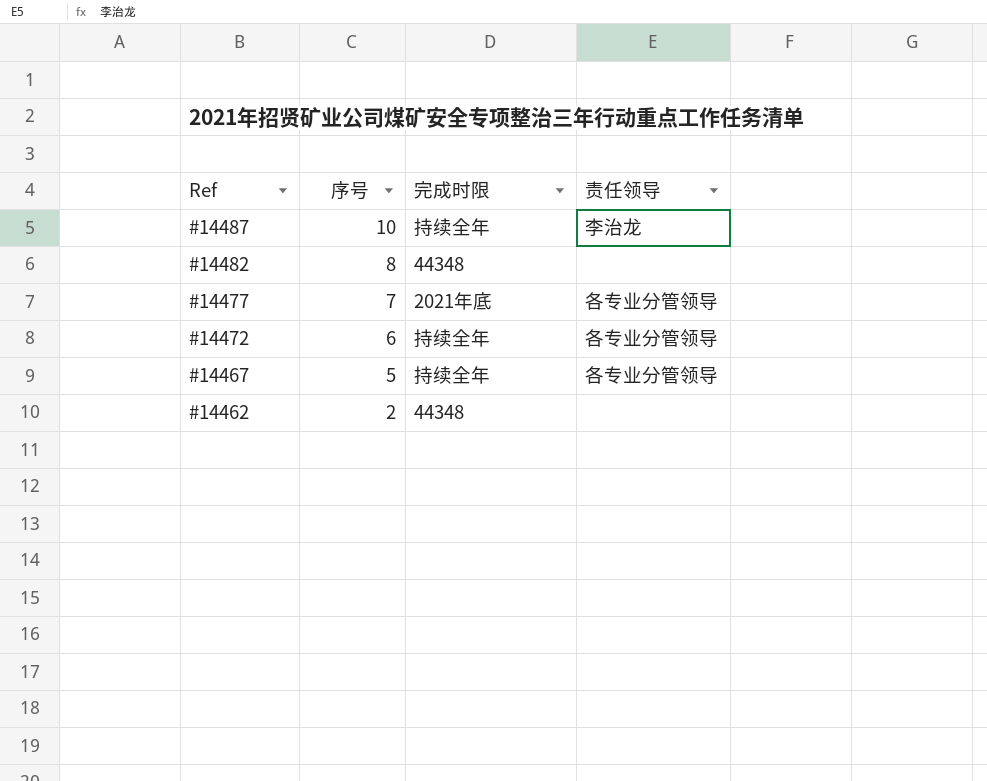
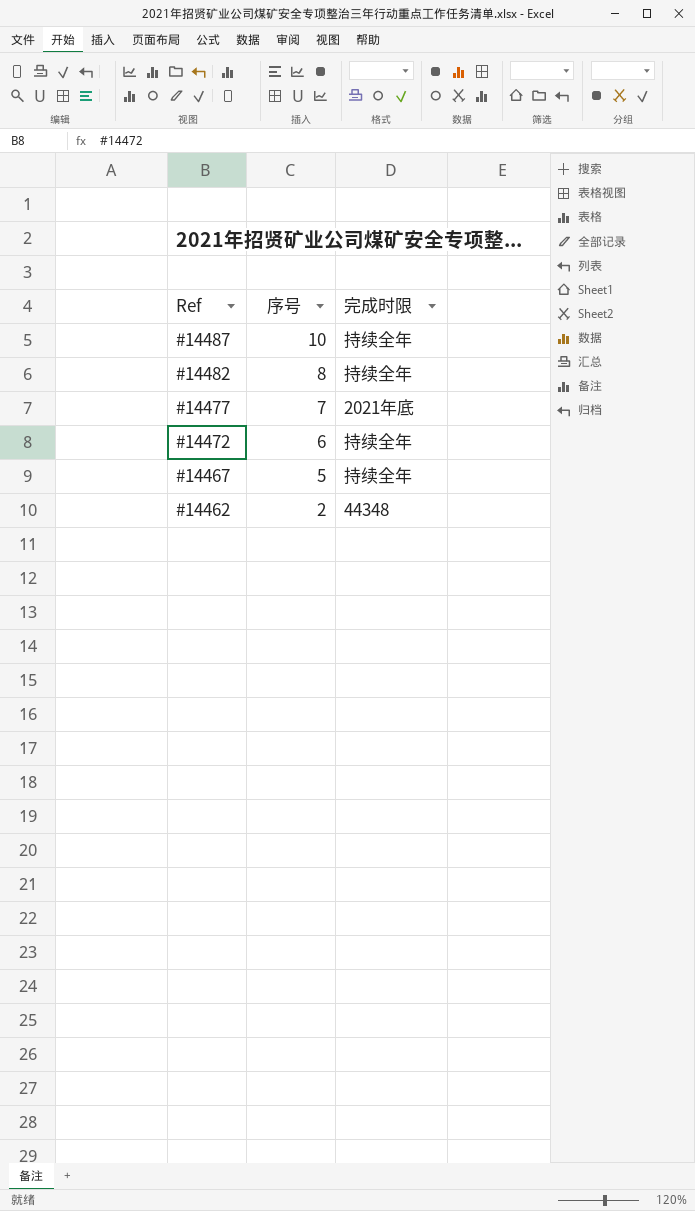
column 责任领导 | position: 4 -> none
#14482 | 完成时限: 44348 -> 持续全年

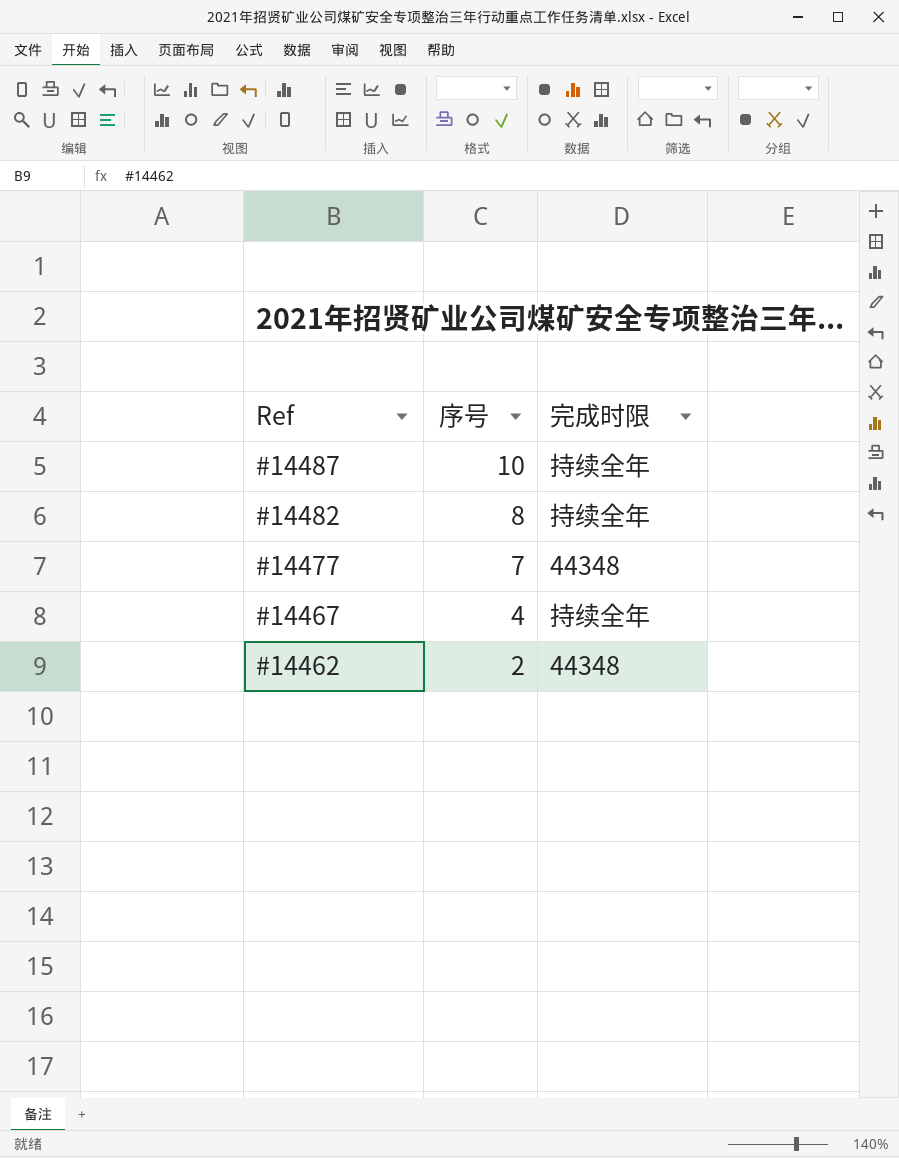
row #14472: 6 | 持续全年 -> none
#14477 | 完成时限: 2021年底 -> 44348
#14467 | 序号: 5 -> 4

